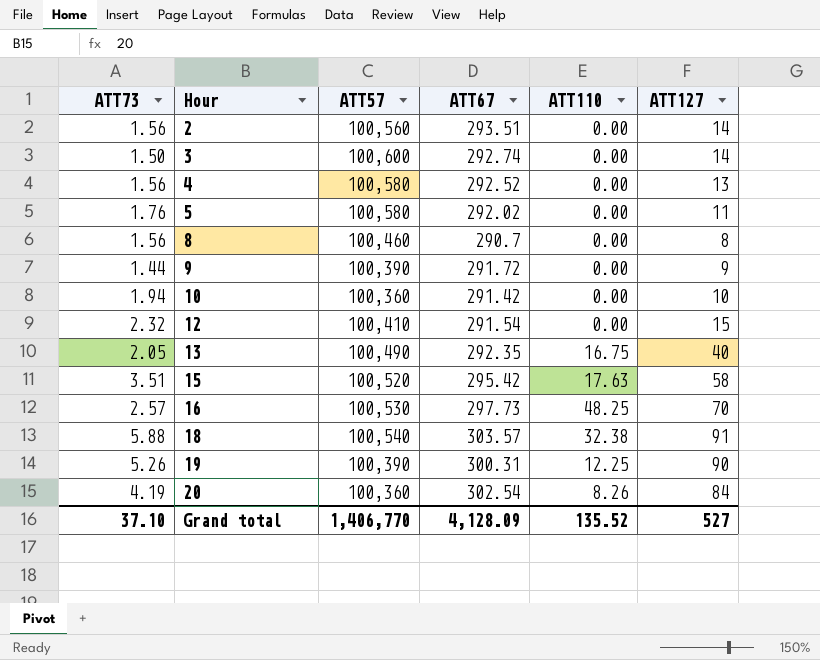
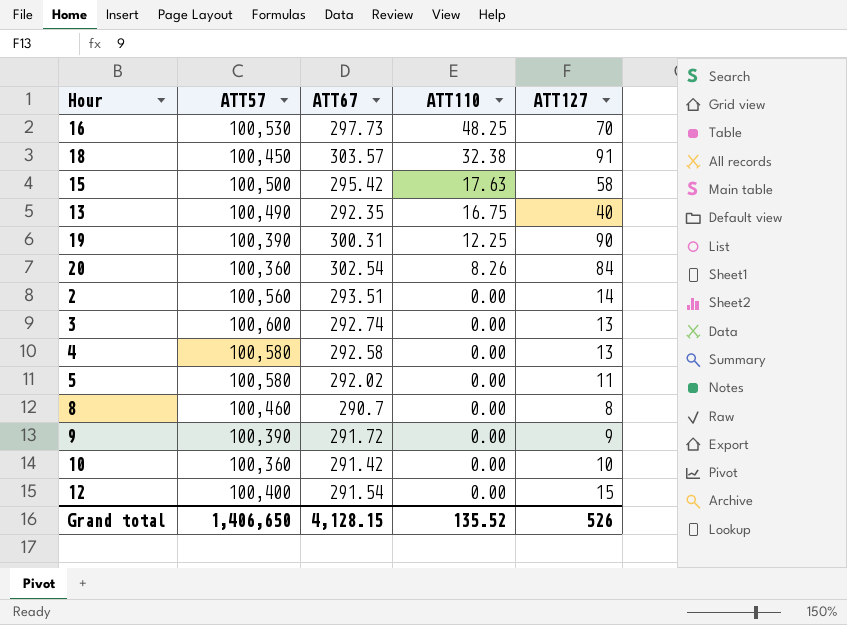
row order: Hour ascending -> ATT110 descending
column ATT73 | position: 1 -> none
18 | ATT57: 100,540 -> 100,450
15 | ATT57: 100,520 -> 100,500
3 | ATT127: 14 -> 13
4 | ATT67: 292.52 -> 292.58
12 | ATT57: 100,410 -> 100,400
Grand total | ATT57: 1,406,770 -> 1,406,650
Grand total | ATT67: 4,128.09 -> 4,128.15
Grand total | ATT127: 527 -> 526

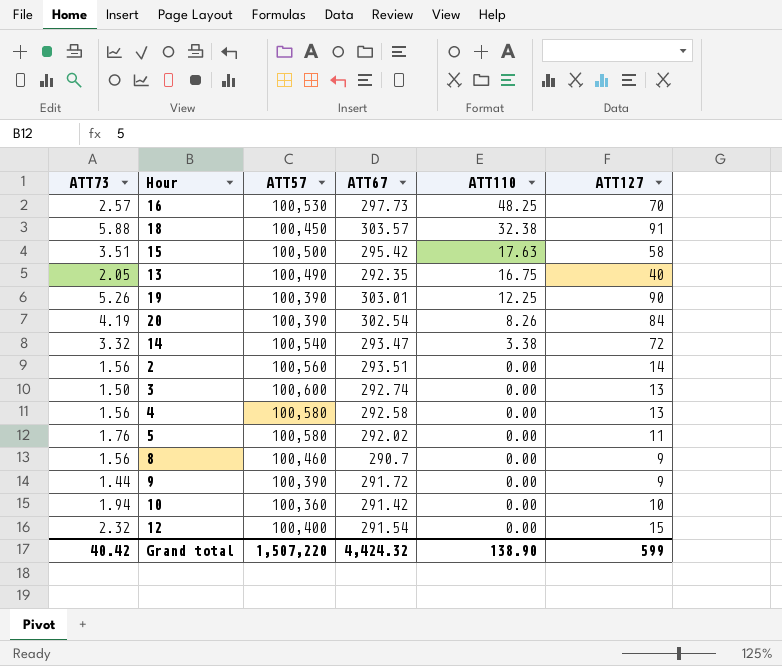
column ATT73 | position: none -> 1
19 | ATT67: 300.31 -> 303.01
20 | ATT57: 100,360 -> 100,390
row 14: none -> 3.32 | 100,540 | 293.47 | 3.38 | 72
8 | ATT127: 8 -> 9
Grand total | ATT57: 1,406,650 -> 1,507,220
Grand total | ATT67: 4,128.15 -> 4,424.32
Grand total | ATT110: 135.52 -> 138.90
Grand total | ATT127: 526 -> 599

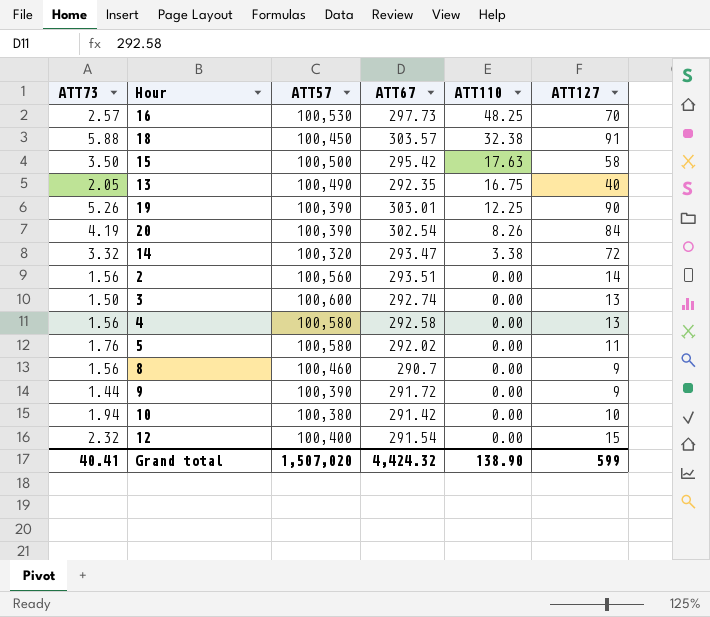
15 | ATT73: 3.51 -> 3.50
14 | ATT57: 100,540 -> 100,320
10 | ATT57: 100,360 -> 100,380
Grand total | ATT73: 40.42 -> 40.41
Grand total | ATT57: 1,507,220 -> 1,507,020

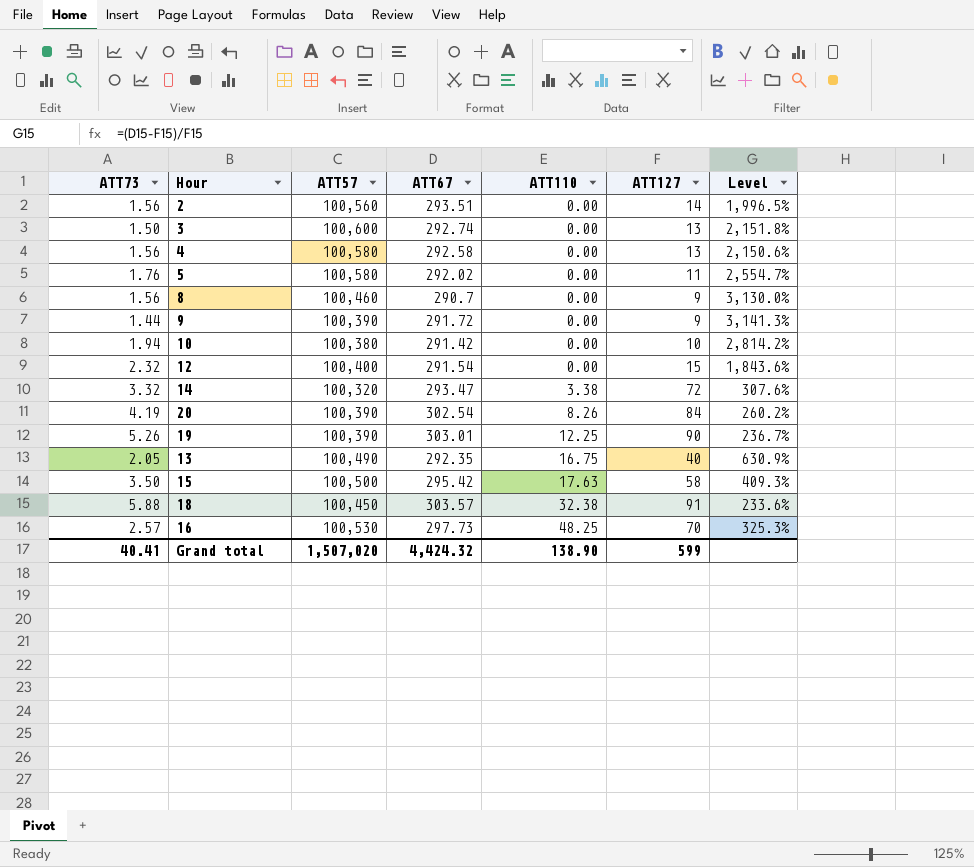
row order: ATT110 descending -> ATT110 ascending
column Level | formula: none -> ([ATT67] - [ATT127]) / [ATT127]

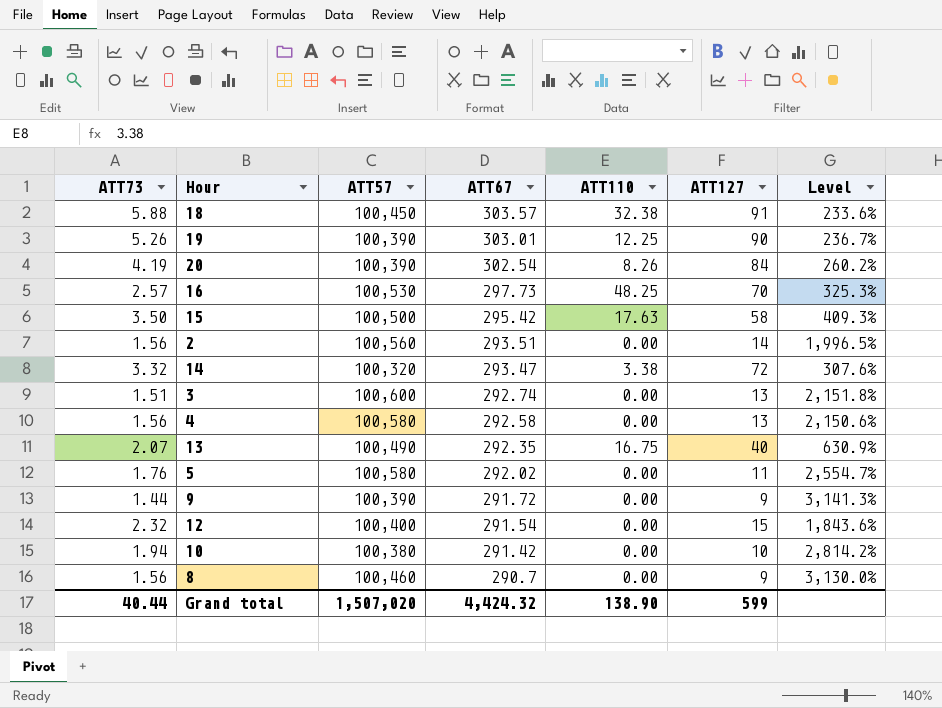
row order: ATT110 ascending -> ATT67 descending
3 | ATT73: 1.50 -> 1.51
13 | ATT73: 2.05 -> 2.07
Grand total | ATT73: 40.41 -> 40.44

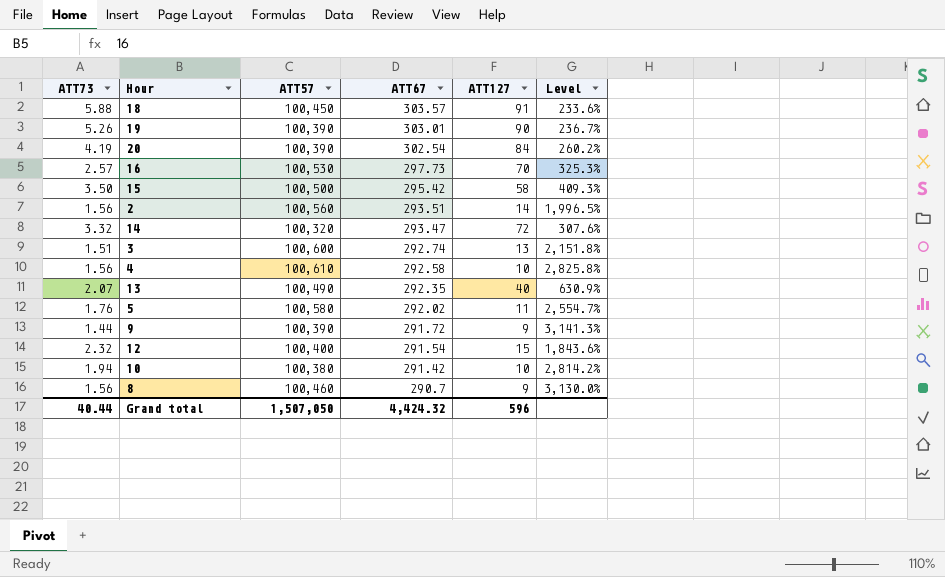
column ATT110 | position: 5 -> none
4 | ATT57: 100,580 -> 100,610
4 | ATT127: 13 -> 10
4 | Level: 2,150.6% -> 2,825.8%
Grand total | ATT57: 1,507,020 -> 1,507,050
Grand total | ATT127: 599 -> 596

